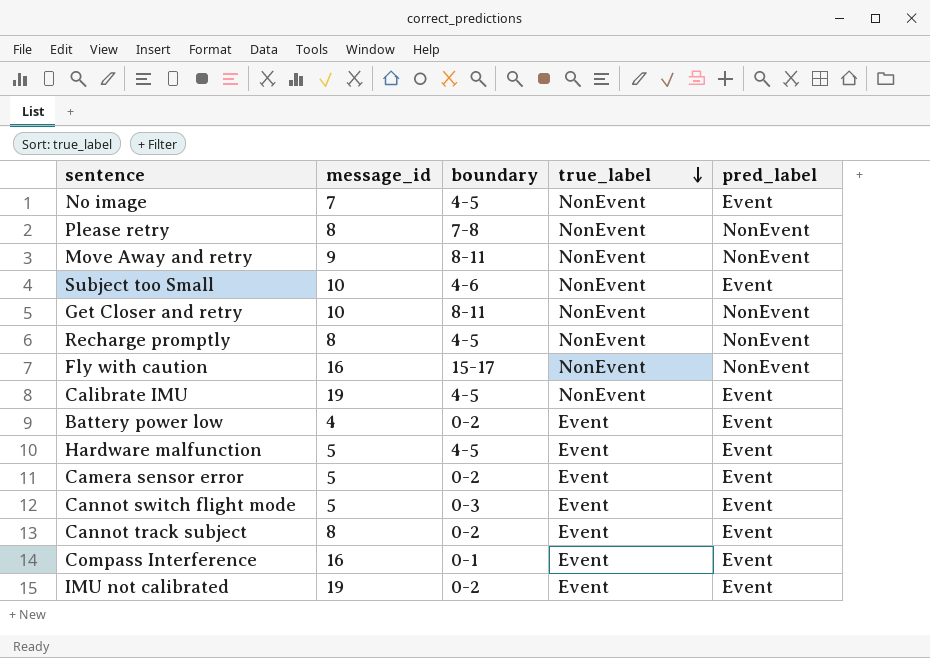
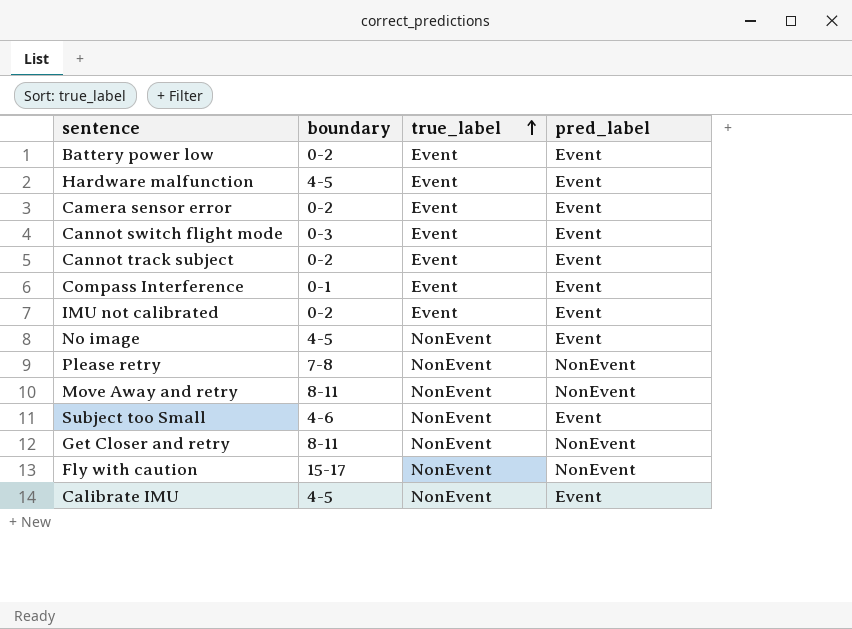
row order: true_label descending -> true_label ascending
column message_id | position: 2 -> none
row Recharge promptly: 8 | 4-5 | NonEvent | NonEvent -> none

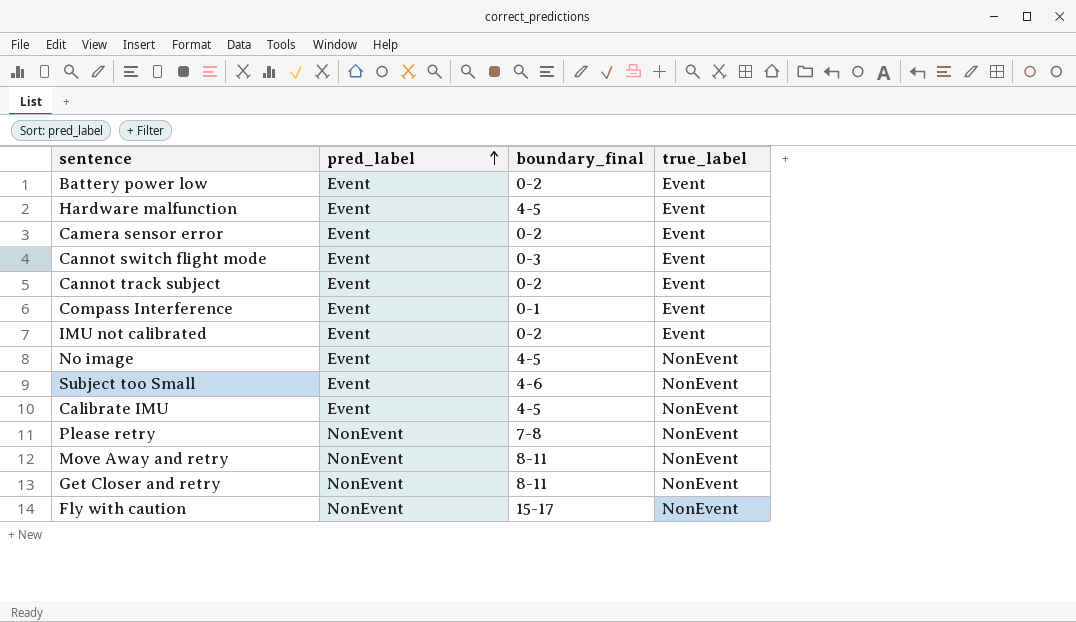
row order: true_label ascending -> pred_label ascending
column pred_label | position: 4 -> 2
column name: boundary -> boundary_final

